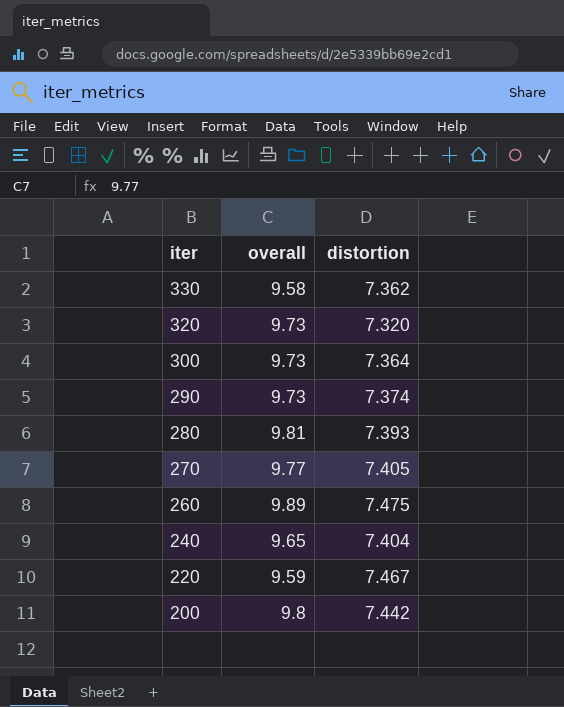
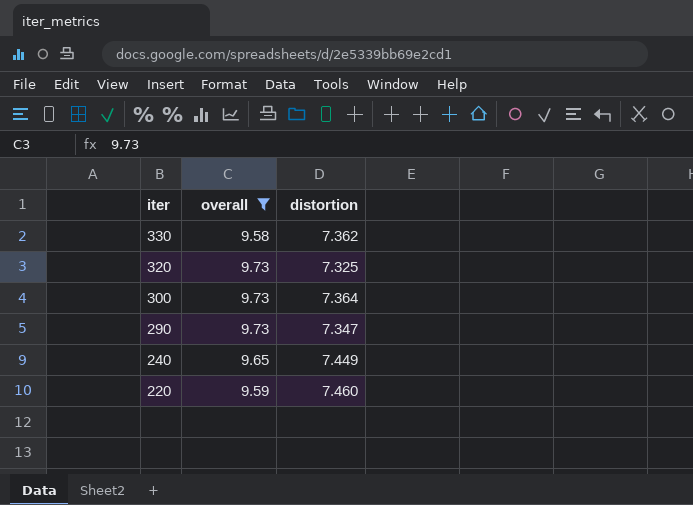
filter: none -> overall <= 9.73
320 | distortion: 7.320 -> 7.325
290 | distortion: 7.374 -> 7.347
240 | distortion: 7.404 -> 7.449
220 | distortion: 7.467 -> 7.460

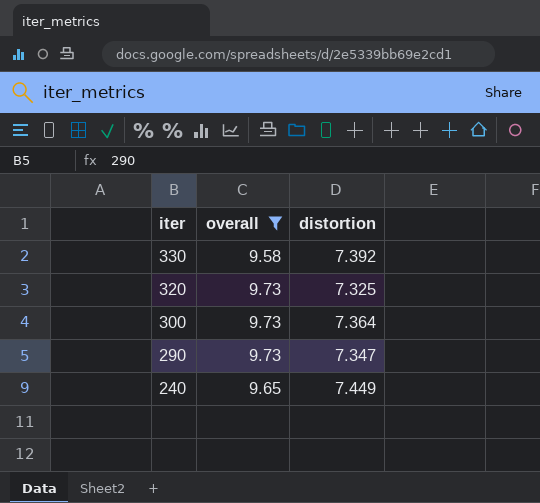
row 220: 9.59 | 7.460 -> none
330 | distortion: 7.362 -> 7.392

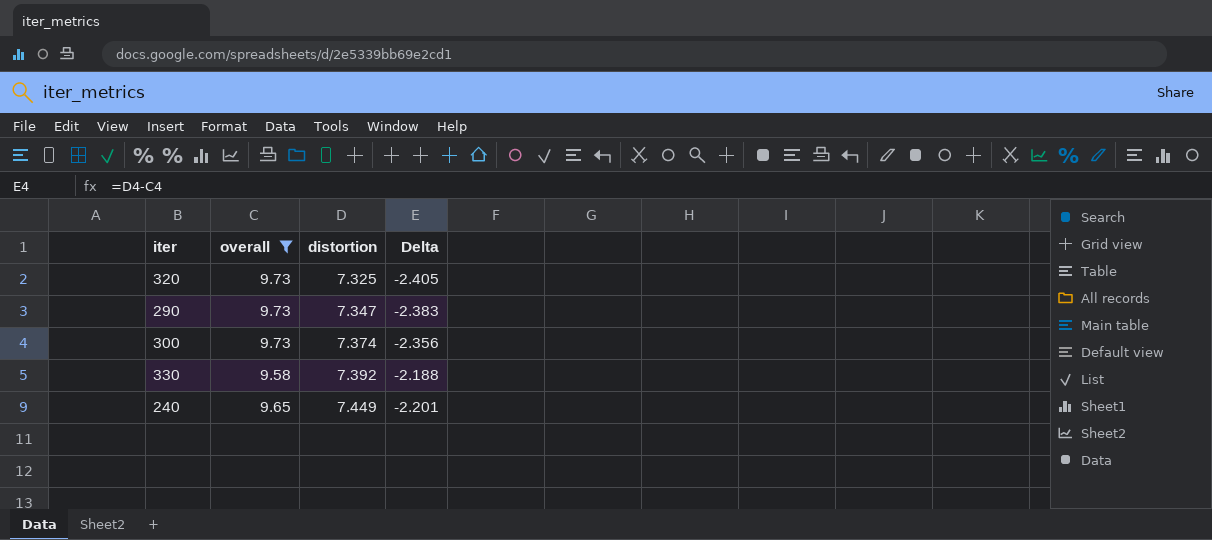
row order: iter descending -> distortion ascending
column Delta | formula: none -> [distortion] - [overall]
300 | distortion: 7.364 -> 7.374

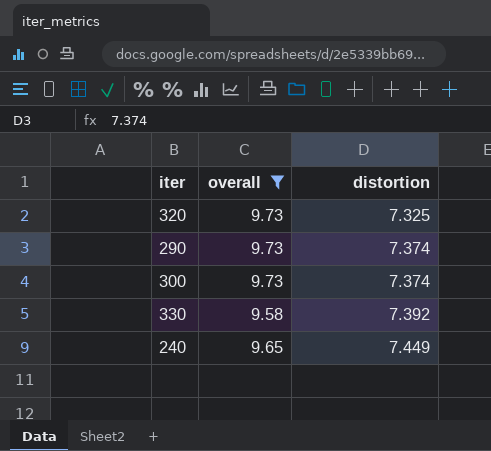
column Delta | formula: [distortion] - [overall] -> none
290 | distortion: 7.347 -> 7.374

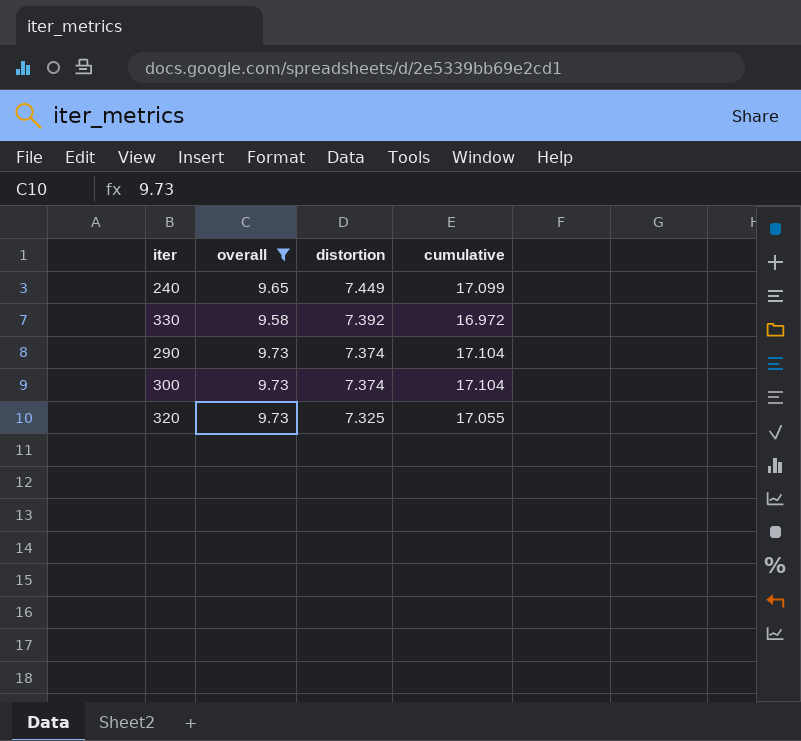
row order: distortion ascending -> distortion descending
column cumulative | formula: none -> [overall] + [distortion]

